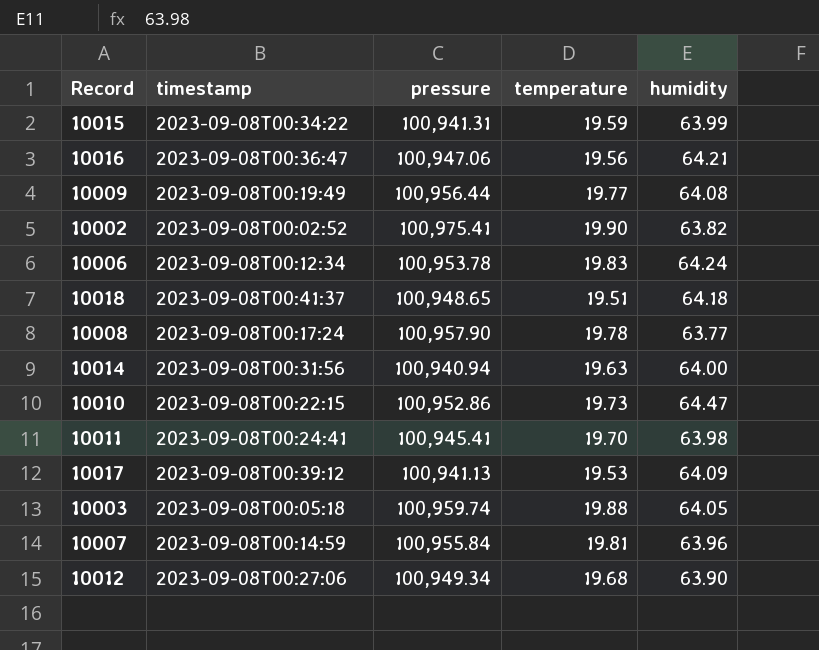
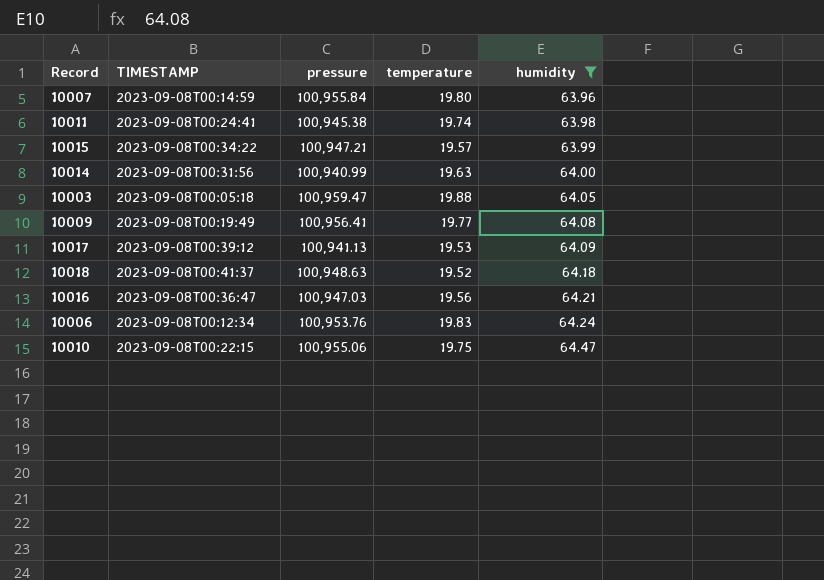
filter: none -> humidity >= 63.96
row order: none -> humidity ascending
column name: timestamp -> TIMESTAMP
10007 | temperature: 19.81 -> 19.80
10011 | pressure: 100,945.41 -> 100,945.38
10011 | temperature: 19.70 -> 19.74
10015 | pressure: 100,941.31 -> 100,947.21
10015 | temperature: 19.59 -> 19.57
10014 | pressure: 100,940.94 -> 100,940.99
10003 | pressure: 100,959.74 -> 100,959.47
10009 | pressure: 100,956.44 -> 100,956.41
10018 | pressure: 100,948.65 -> 100,948.63
10018 | temperature: 19.51 -> 19.52
10016 | pressure: 100,947.06 -> 100,947.03
10006 | pressure: 100,953.78 -> 100,953.76
10010 | pressure: 100,952.86 -> 100,955.06
10010 | temperature: 19.73 -> 19.75

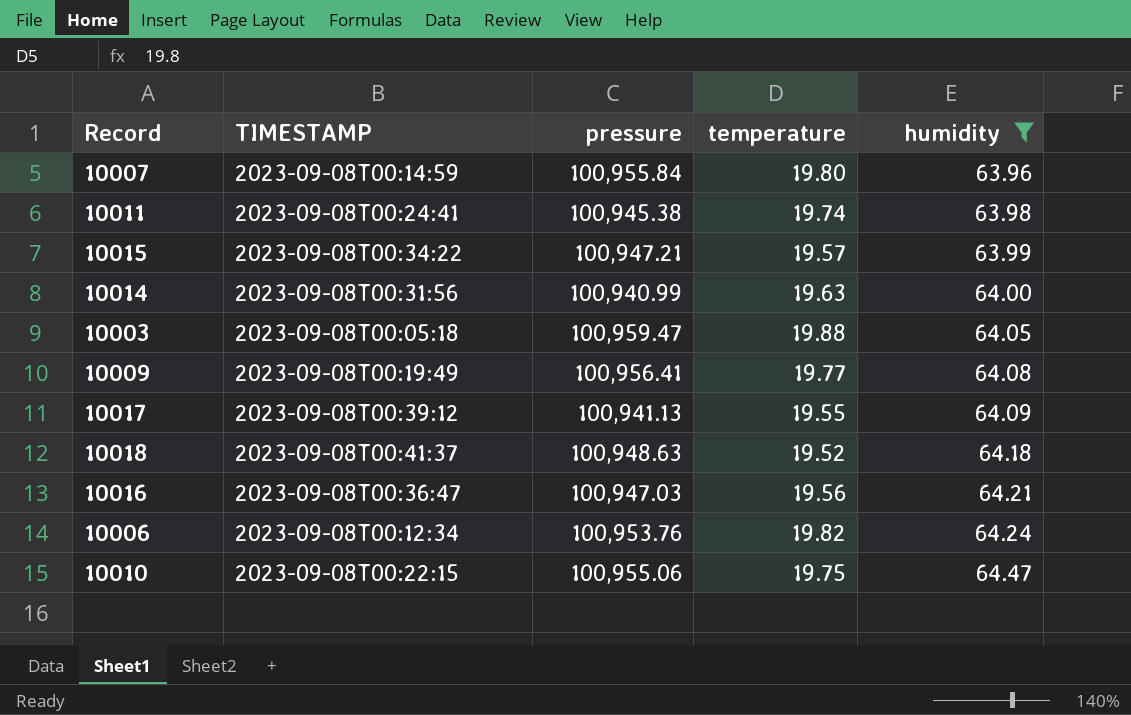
10017 | temperature: 19.53 -> 19.55
10006 | temperature: 19.83 -> 19.82

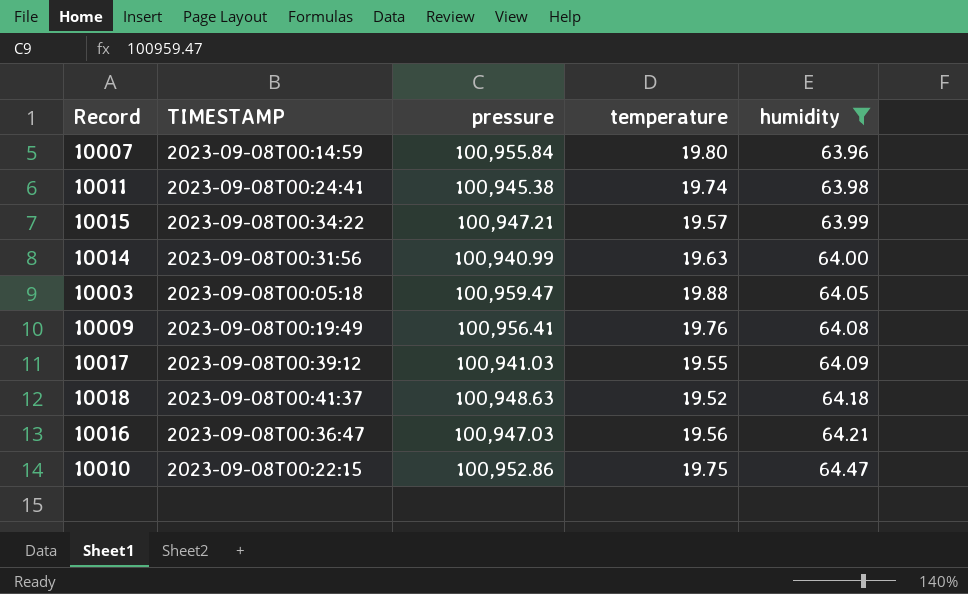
row 10006: 2023-09-08T00:12:34 | 100,953.76 | 19.82 | 64.24 -> none
10009 | temperature: 19.77 -> 19.76
10017 | pressure: 100,941.13 -> 100,941.03
10010 | pressure: 100,955.06 -> 100,952.86

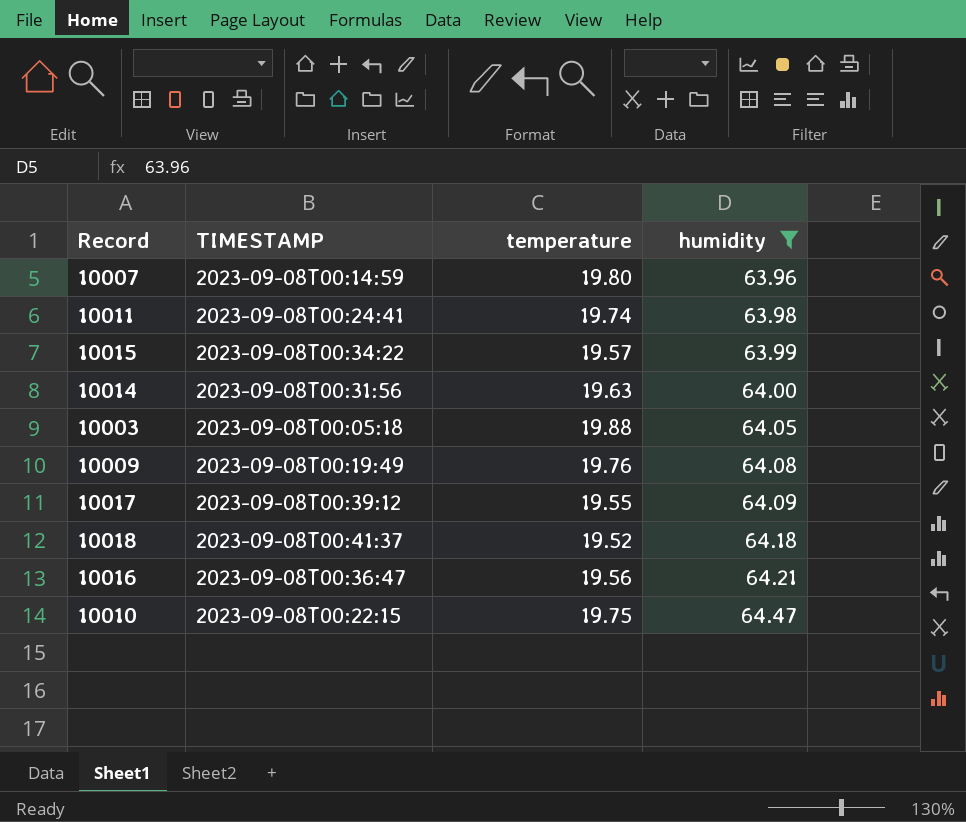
column pressure | position: 3 -> none

